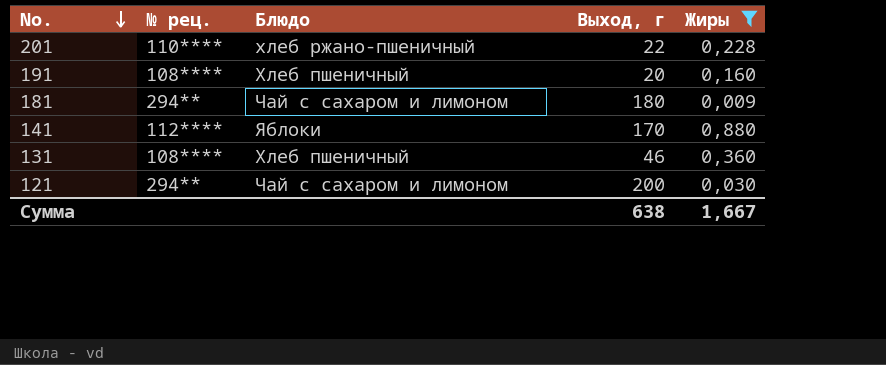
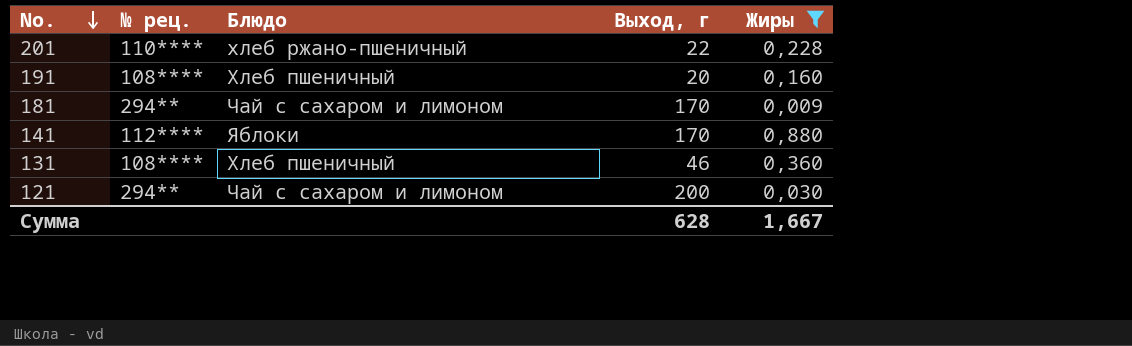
181 | Выход, г: 180 -> 170
Сумма | Выход, г: 638 -> 628

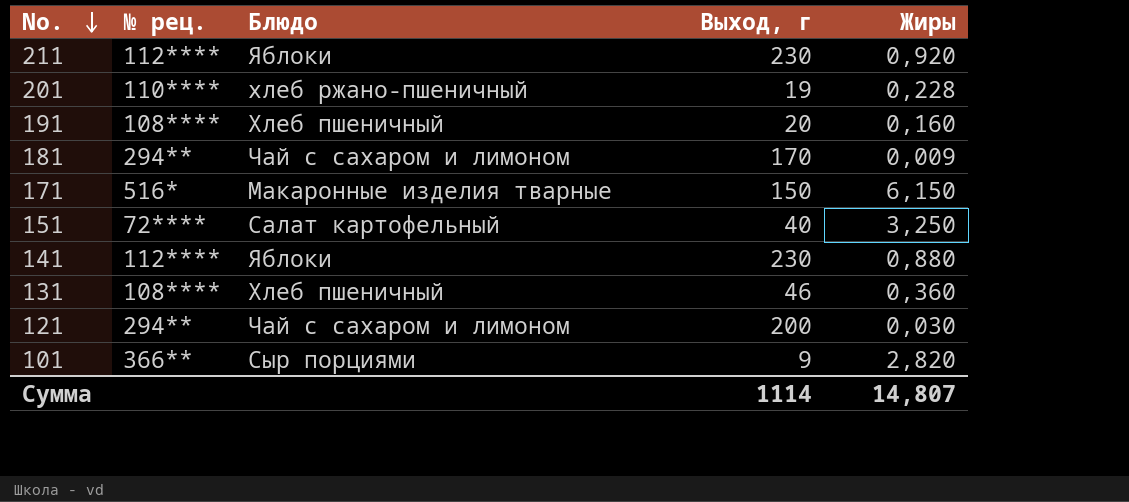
filter: Жиры <= 0,880 -> none
201 | Выход, г: 22 -> 19
141 | Выход, г: 170 -> 230
Сумма | Выход, г: 628 -> 1114
Сумма | Жиры: 1,667 -> 14,807

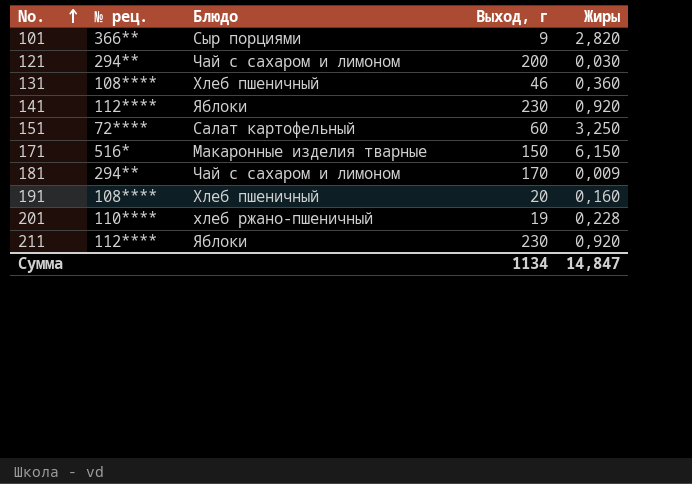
row order: No. descending -> No. ascending
141 | Жиры: 0,880 -> 0,920
151 | Выход, г: 40 -> 60
Сумма | Выход, г: 1114 -> 1134
Сумма | Жиры: 14,807 -> 14,847

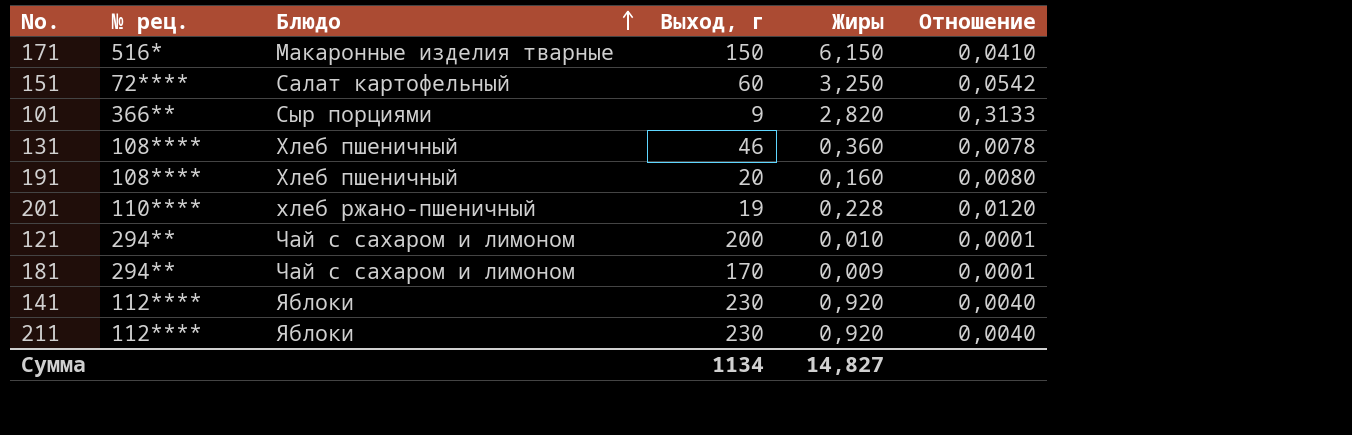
row order: No. ascending -> Блюдо ascending
column Отношение | formula: none -> [Жиры] / [Выход, г]
121 | Жиры: 0,030 -> 0,010
Сумма | Жиры: 14,847 -> 14,827

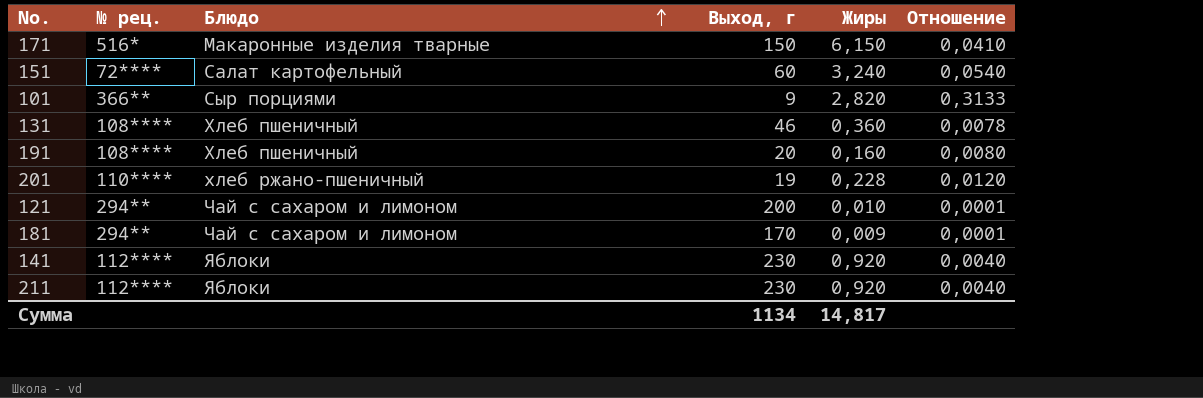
151 | Жиры: 3,250 -> 3,240
151 | Отношение: 0,0542 -> 0,0540
Сумма | Жиры: 14,827 -> 14,817

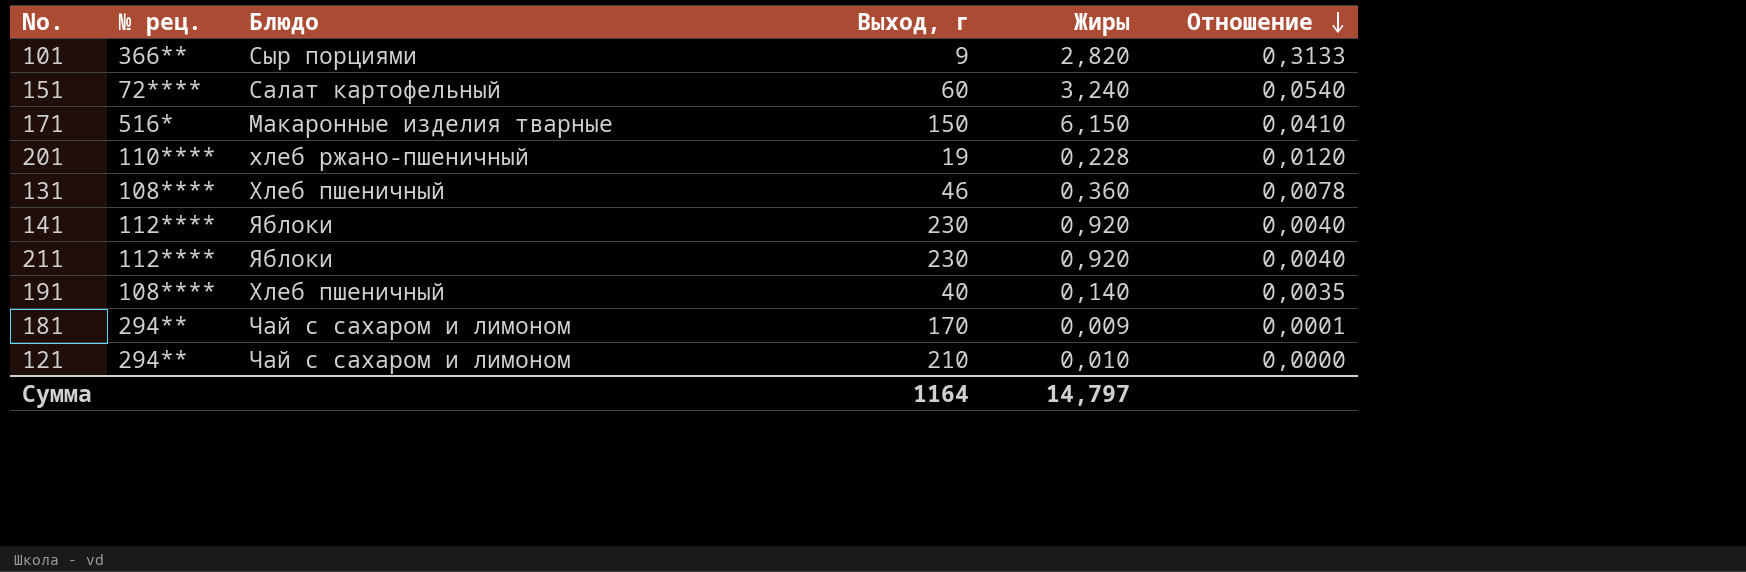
row order: Блюдо ascending -> Отношение descending
191 | Выход, г: 20 -> 40
191 | Жиры: 0,160 -> 0,140
191 | Отношение: 0,0080 -> 0,0035
121 | Выход, г: 200 -> 210
121 | Отношение: 0,0001 -> 0,0000
Сумма | Выход, г: 1134 -> 1164
Сумма | Жиры: 14,817 -> 14,797

